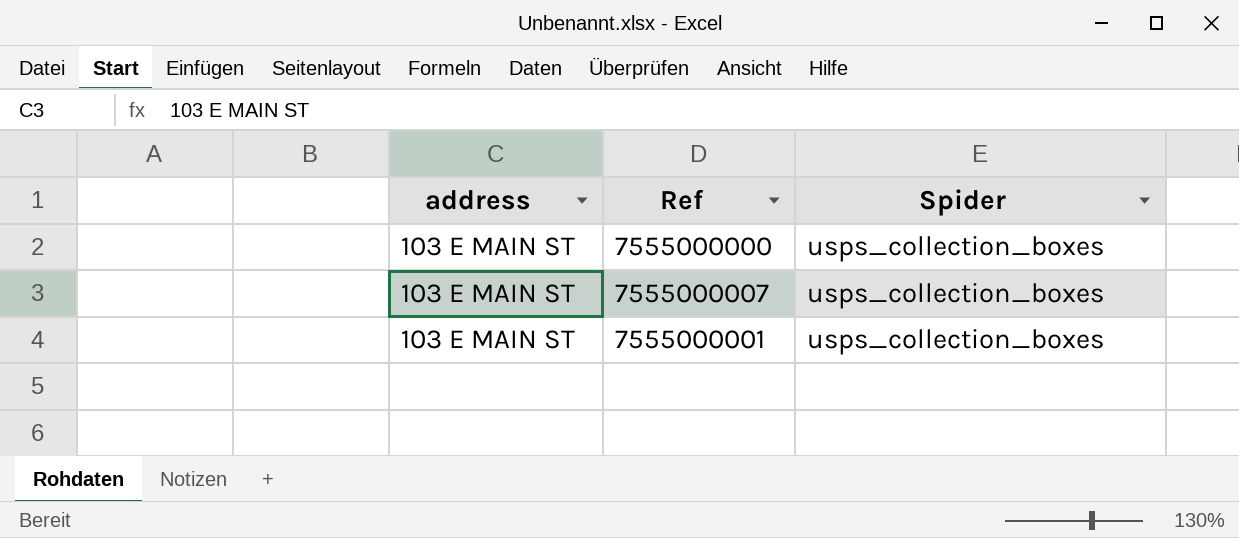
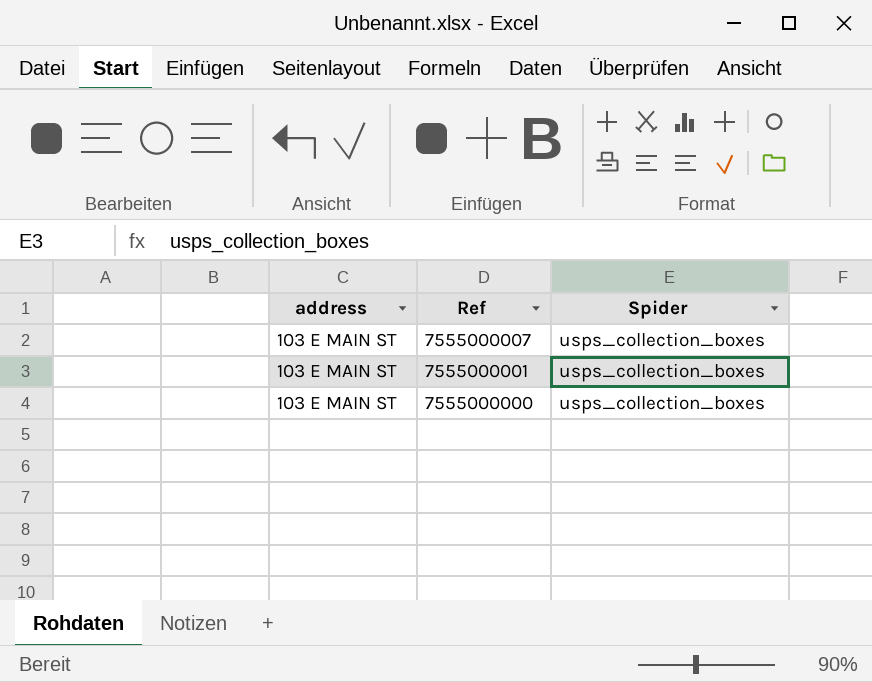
row order: none -> Ref descending

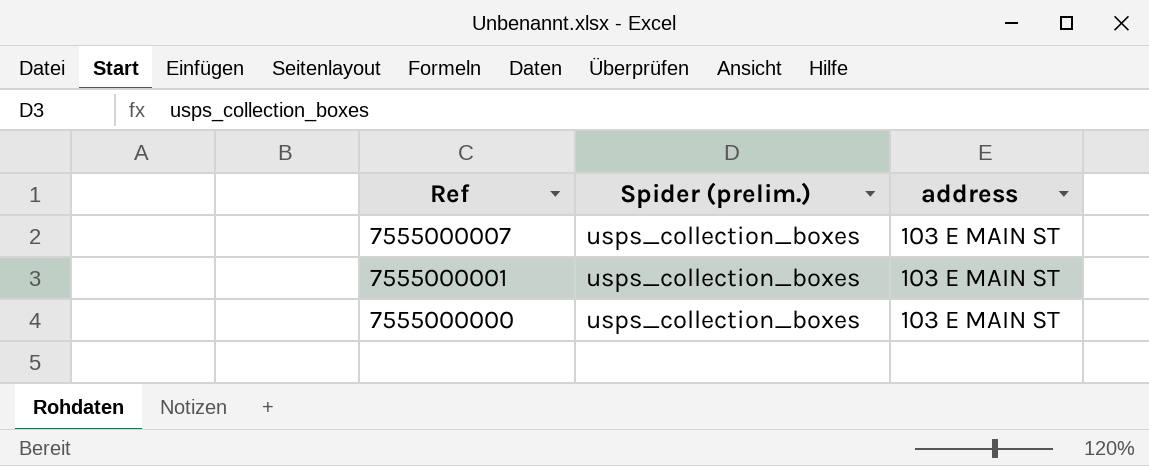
column name: Spider -> Spider (prelim.)
column address | position: 1 -> 3

